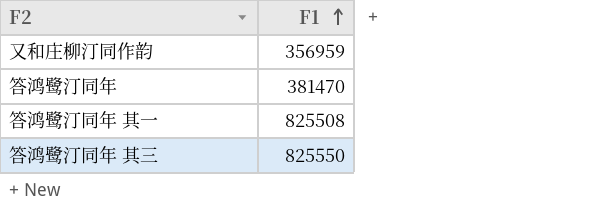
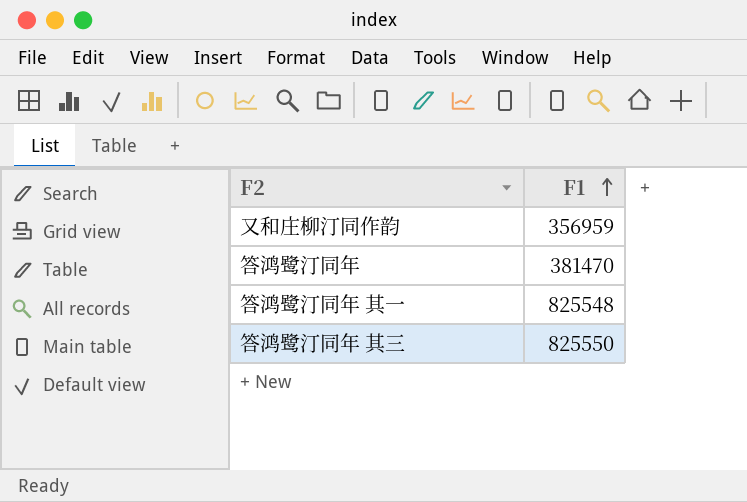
答鸿鹭汀同年 其一 | F1: 825508 -> 825548

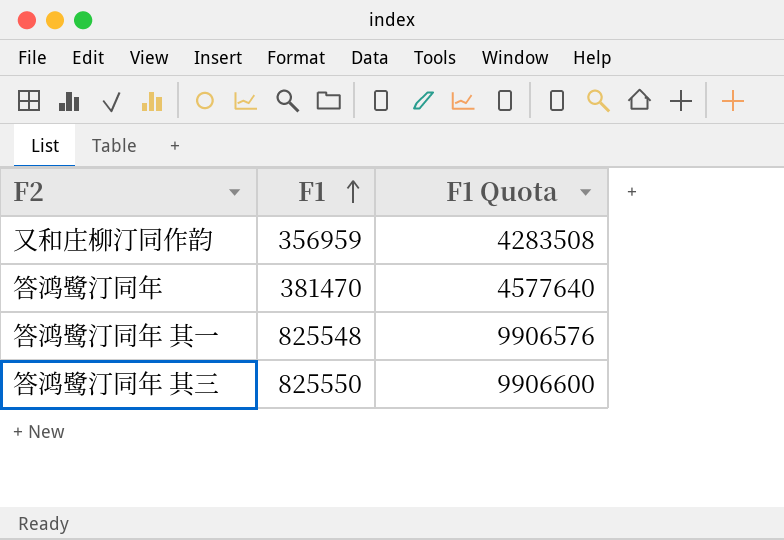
column F1 Quota | formula: none -> [F1] * 12

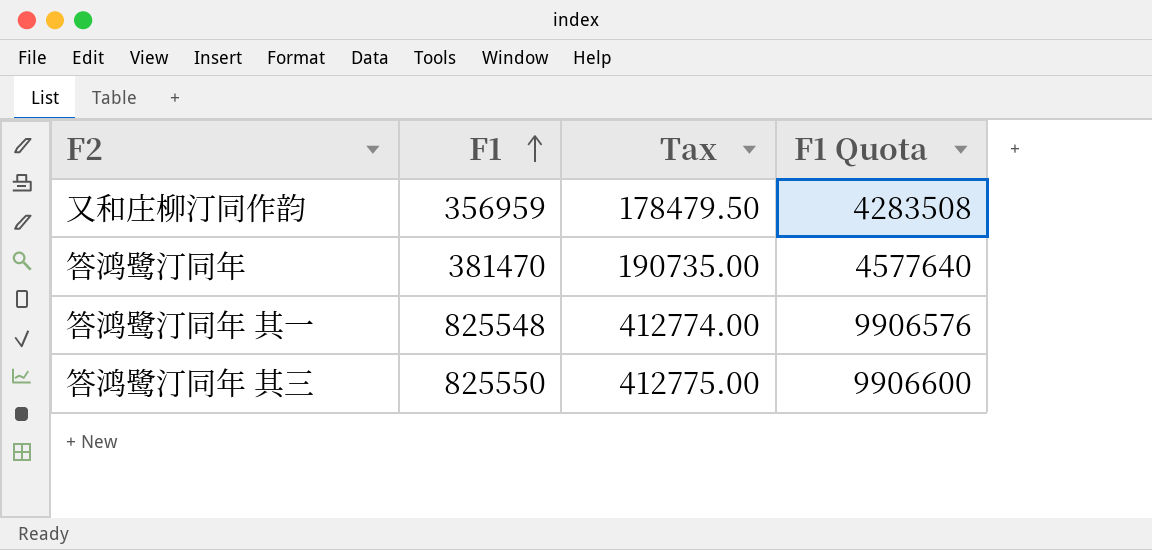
column Tax | formula: none -> [F1] * 0.5

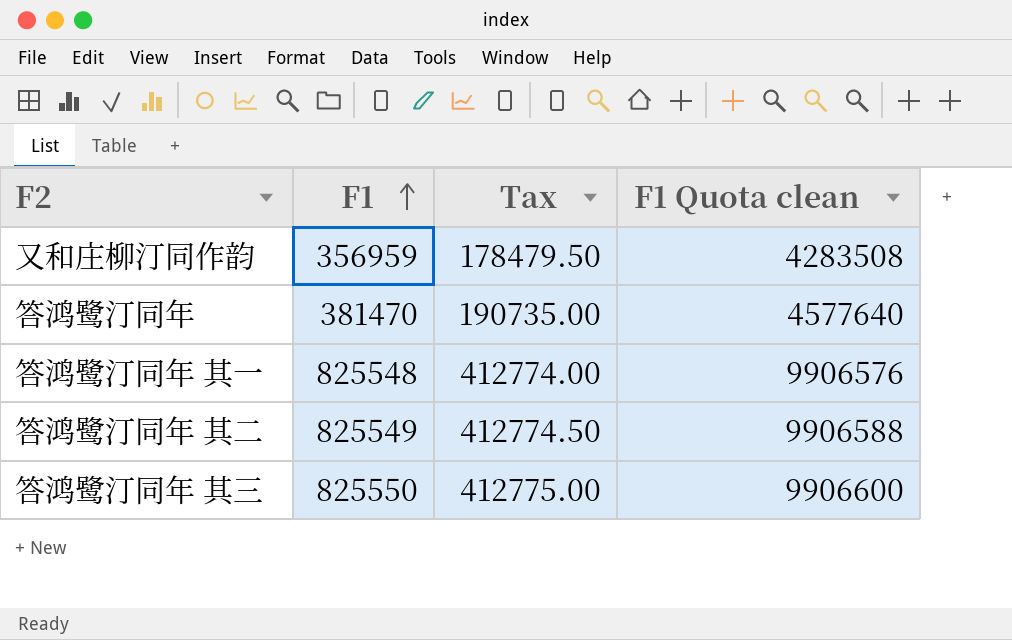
column name: F1 Quota -> F1 Quota clean
row 答鸿鹭汀同年 其二: none -> 825549 | 412774.50 | 9906588

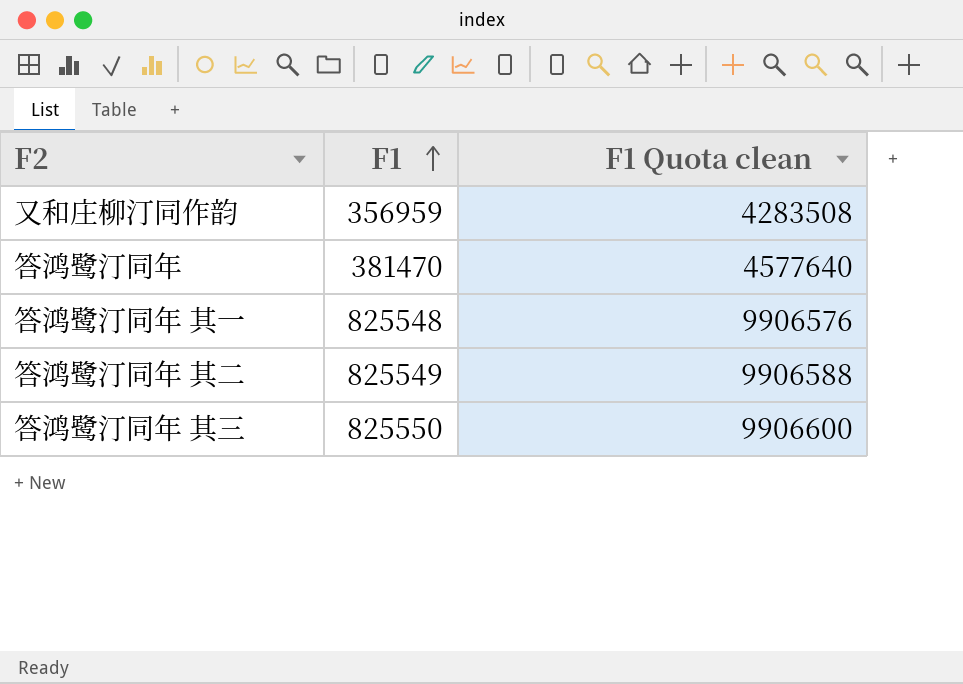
column Tax | formula: [F1] * 0.5 -> none

